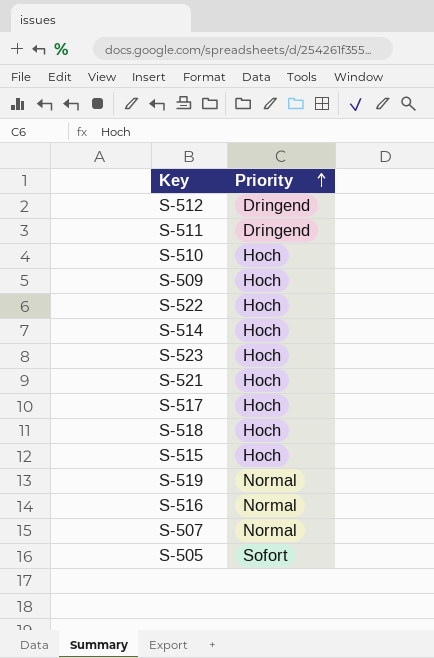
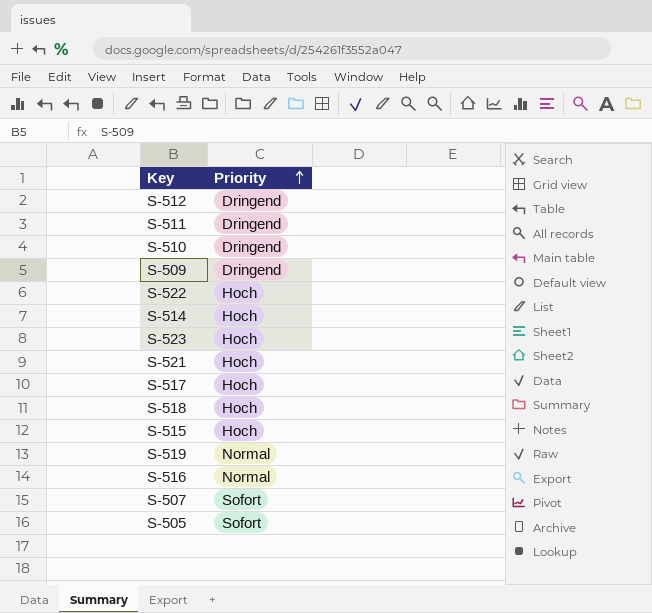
S-510 | Priority: Hoch -> Dringend
S-509 | Priority: Hoch -> Dringend
S-507 | Priority: Normal -> Sofort

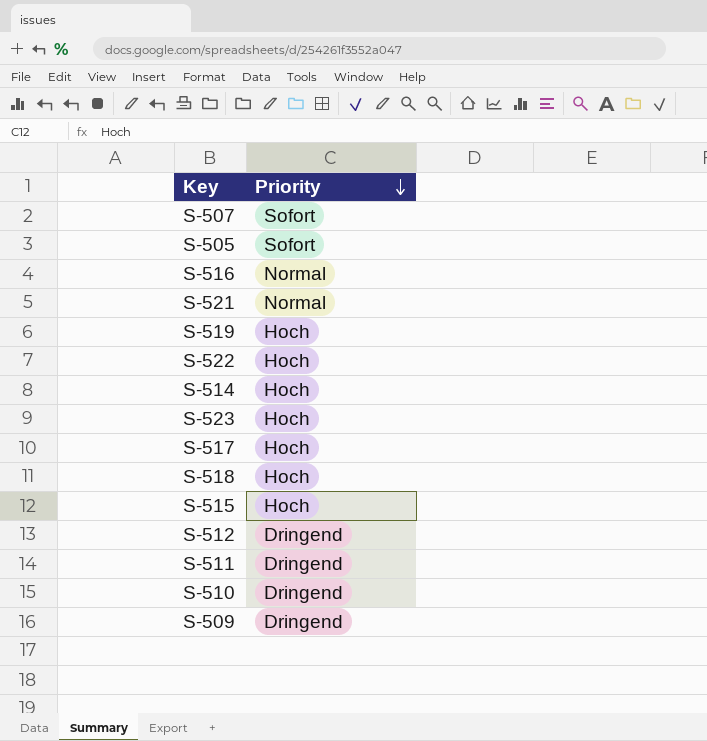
row order: Priority ascending -> Priority descending
S-521 | Priority: Hoch -> Normal
S-519 | Priority: Normal -> Hoch

